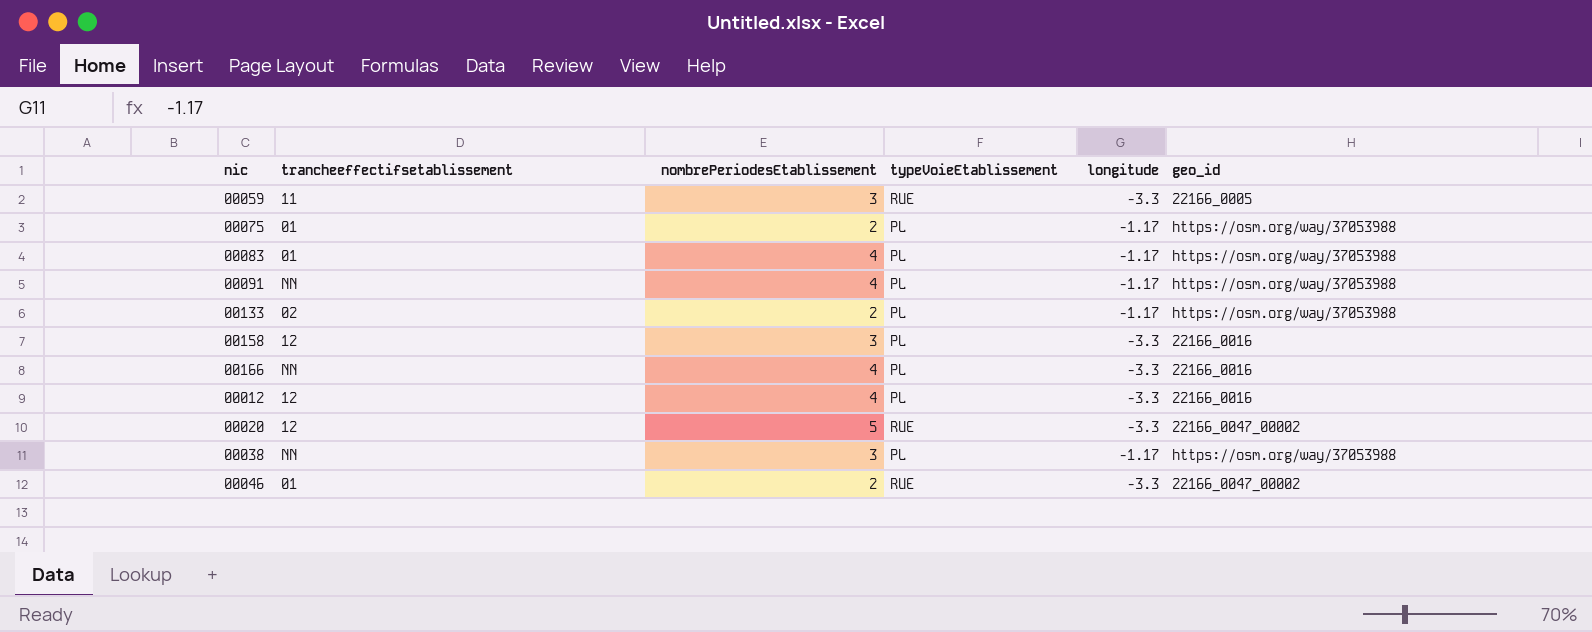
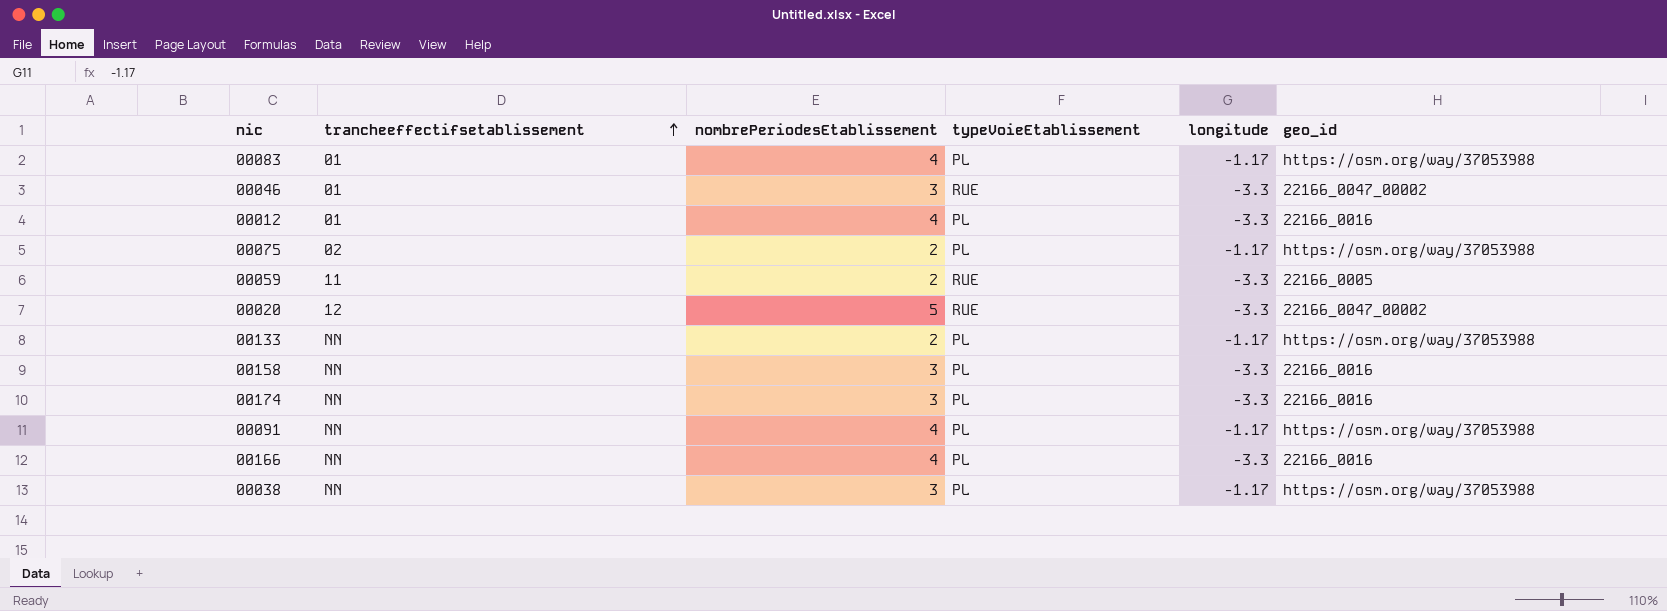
row order: none -> trancheeffectifsetablissement ascending
00046 | nombrePeriodesEtablissement: 2 -> 3
00012 | trancheeffectifsetablissement: 12 -> 01
00075 | trancheeffectifsetablissement: 01 -> 02
00059 | nombrePeriodesEtablissement: 3 -> 2
00133 | trancheeffectifsetablissement: 02 -> NN
00158 | trancheeffectifsetablissement: 12 -> NN
row 00174: none -> NN | 3 | PL | -3.3 | 22166_0016

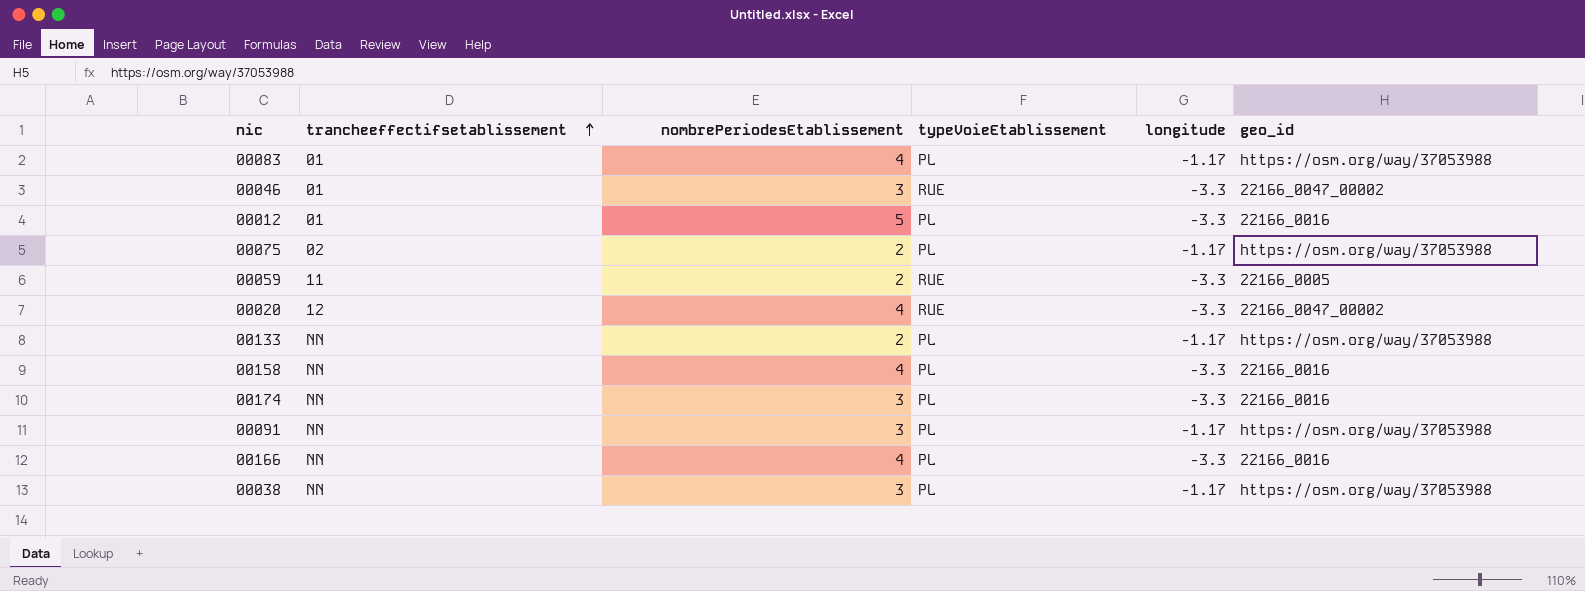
00012 | nombrePeriodesEtablissement: 4 -> 5
00020 | nombrePeriodesEtablissement: 5 -> 4
00158 | nombrePeriodesEtablissement: 3 -> 4
00091 | nombrePeriodesEtablissement: 4 -> 3

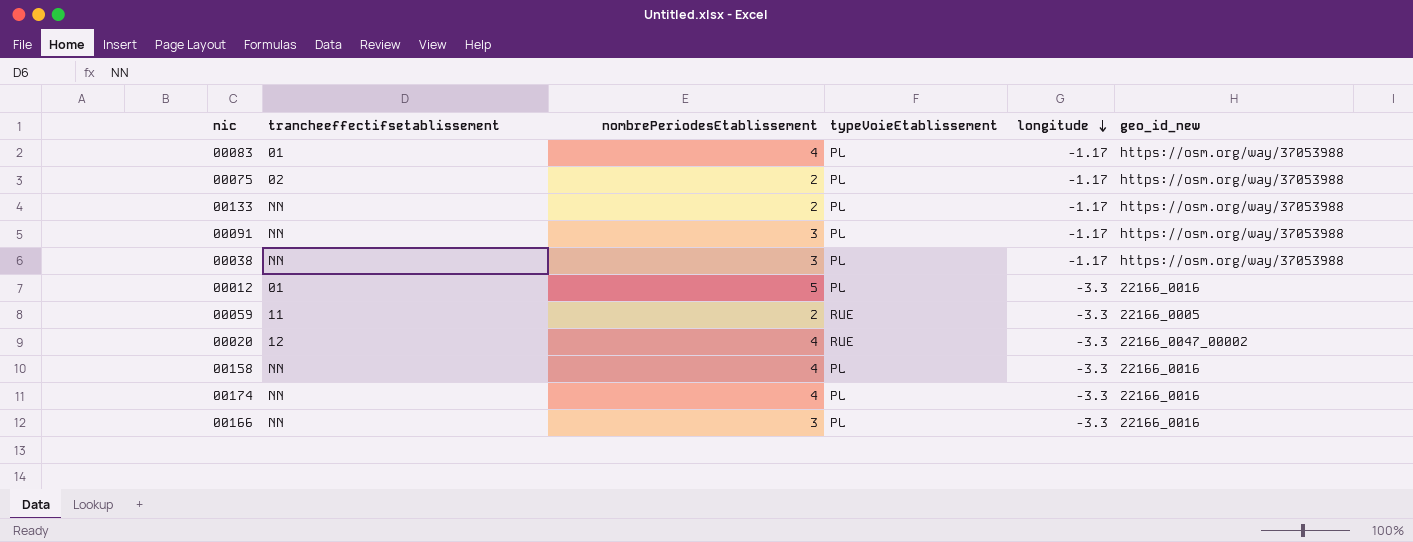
row order: trancheeffectifsetablissement ascending -> longitude descending
column name: geo_id -> geo_id_new
row 00046: 01 | 3 | RUE | -3.3 | 22166_0047_00002 -> none
00174 | nombrePeriodesEtablissement: 3 -> 4
00166 | nombrePeriodesEtablissement: 4 -> 3

